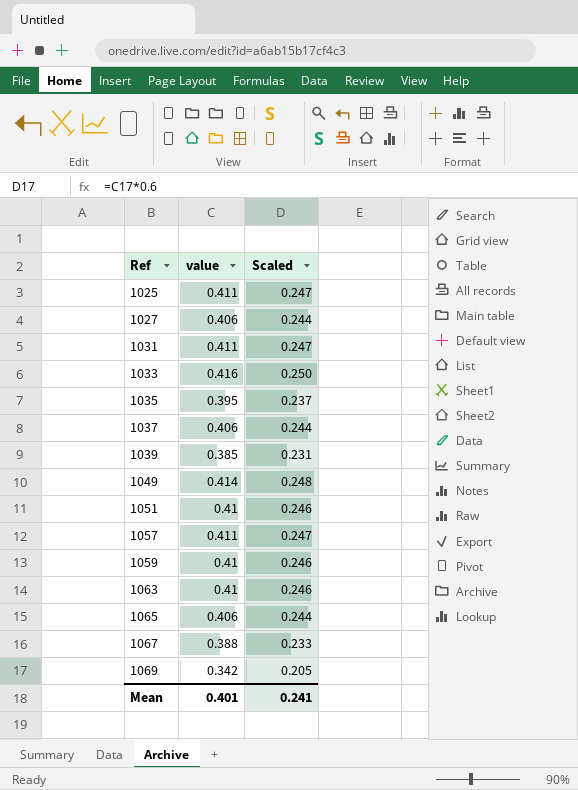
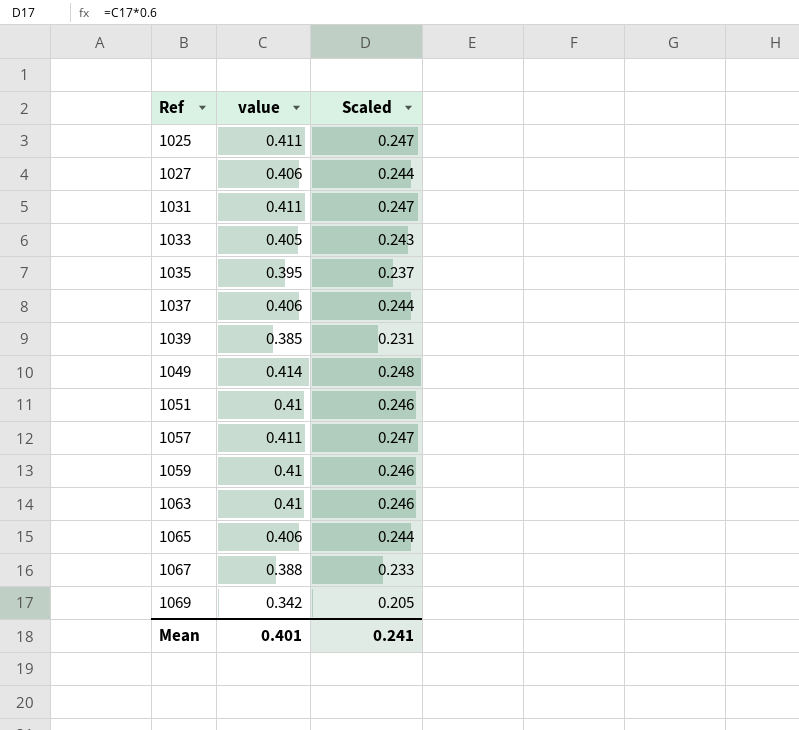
1033 | value: 0.416 -> 0.405
1033 | Scaled: 0.250 -> 0.243

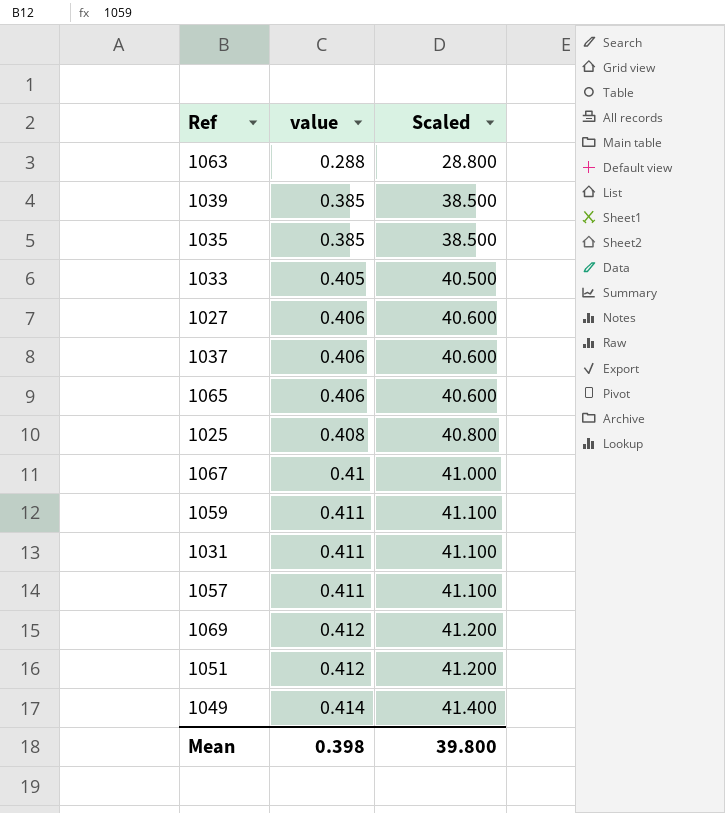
row order: Ref ascending -> value ascending
column Scaled | formula: [value] * 0.6 -> [value] * 100
1063 | value: 0.41 -> 0.288
1035 | value: 0.395 -> 0.385
1025 | value: 0.411 -> 0.408
1067 | value: 0.388 -> 0.41
1059 | value: 0.41 -> 0.411
1069 | value: 0.342 -> 0.412
1051 | value: 0.41 -> 0.412
Mean | value: 0.401 -> 0.398
Mean | Scaled: 0.241 -> 39.800

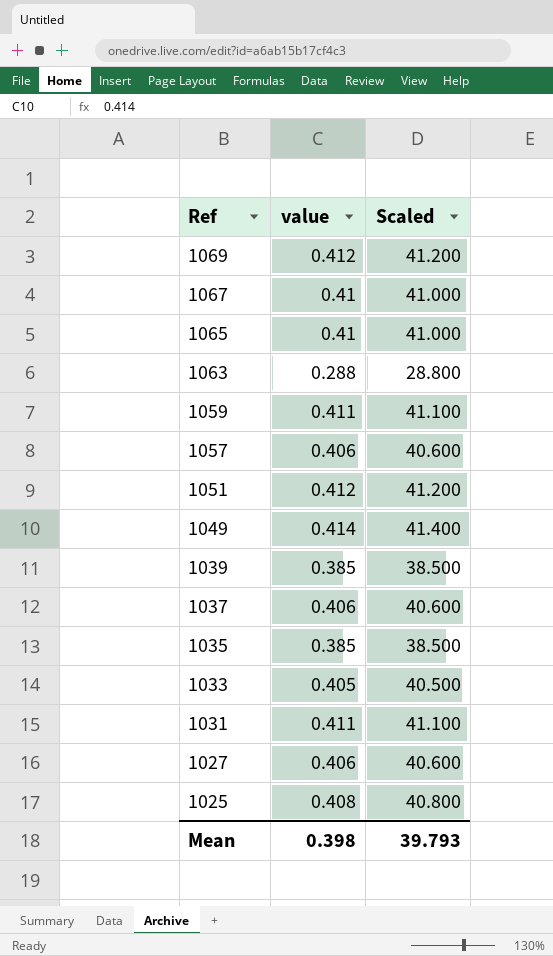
row order: value ascending -> Ref descending
1065 | value: 0.406 -> 0.41
1065 | Scaled: 40.600 -> 41.000
1057 | value: 0.411 -> 0.406
1057 | Scaled: 41.100 -> 40.600
Mean | Scaled: 39.800 -> 39.793

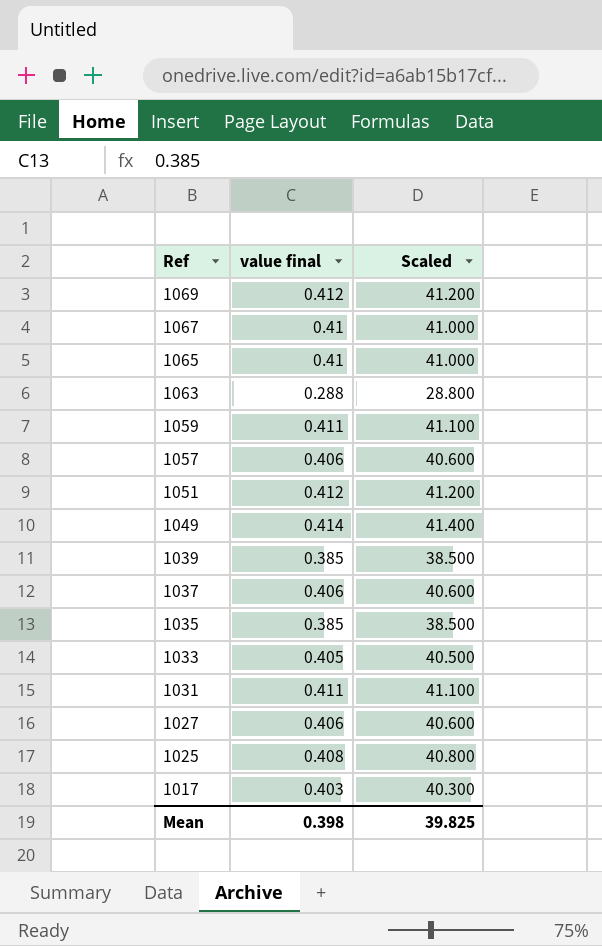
column name: value -> value final
row 1017: none -> 0.403 | 40.300
Mean | Scaled: 39.793 -> 39.825

